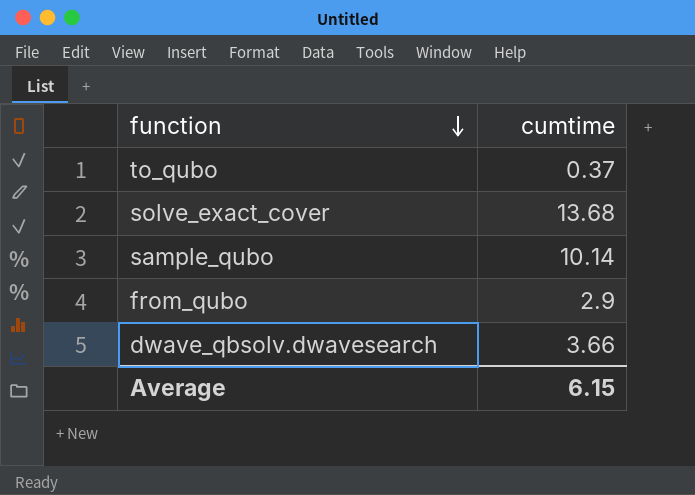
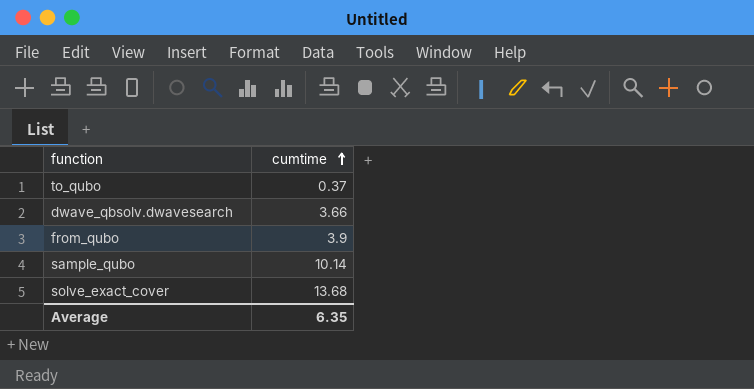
row order: function descending -> cumtime ascending
from_qubo | cumtime: 2.9 -> 3.9
Average | cumtime: 6.15 -> 6.35

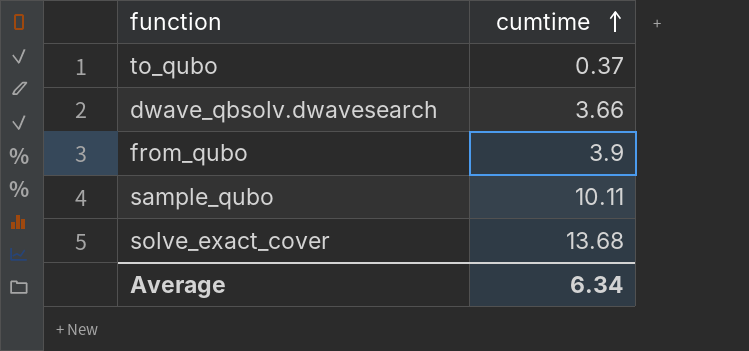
sample_qubo | cumtime: 10.14 -> 10.11
Average | cumtime: 6.35 -> 6.34

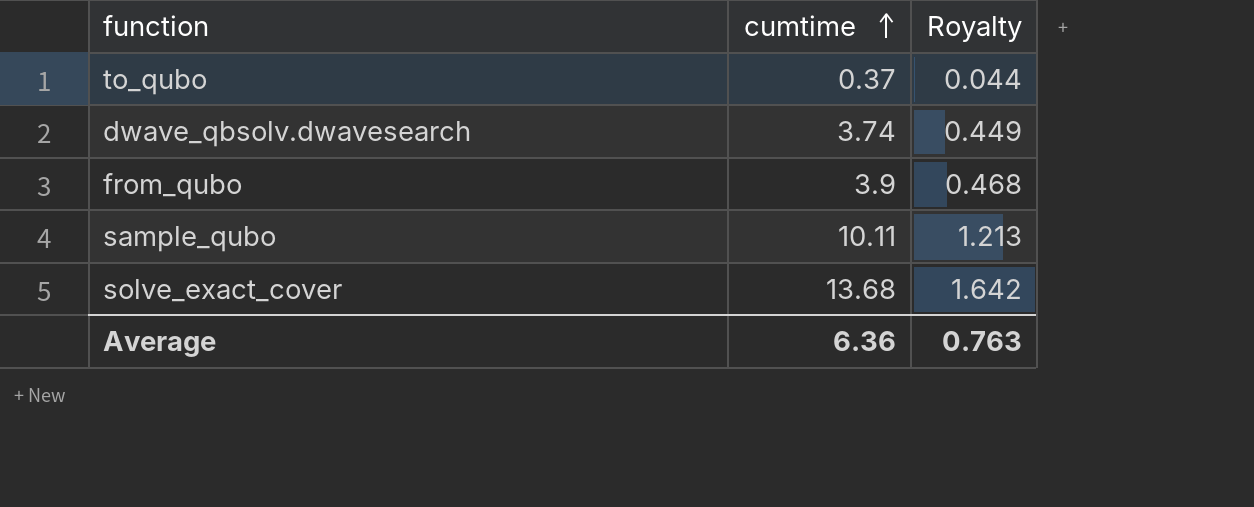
column Royalty | formula: none -> [cumtime] * 0.12
dwave_qbsolv.dwavesearch | cumtime: 3.66 -> 3.74
Average | cumtime: 6.34 -> 6.36

